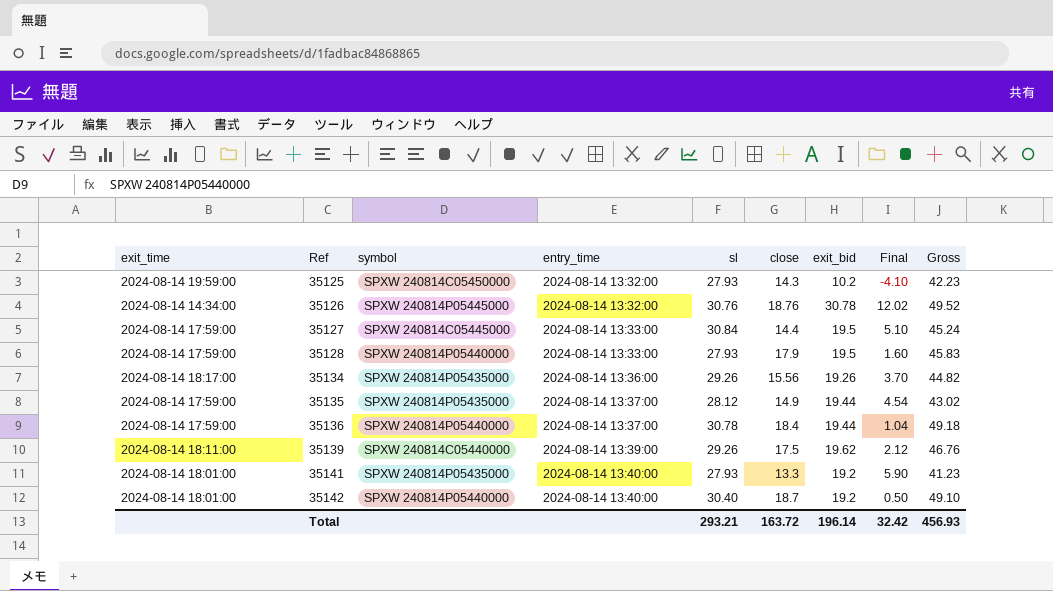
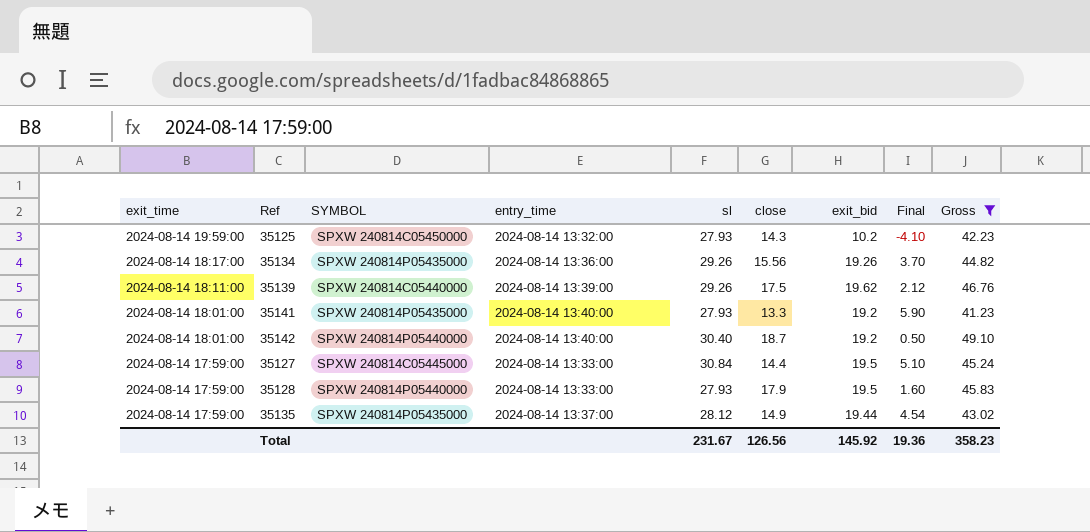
filter: none -> Gross <= 49.10
row order: Ref ascending -> exit_time descending
column name: symbol -> SYMBOL
Total | sl: 293.21 -> 231.67
Total | close: 163.72 -> 126.56
Total | exit_bid: 196.14 -> 145.92
Total | Final: 32.42 -> 19.36
Total | Gross: 456.93 -> 358.23

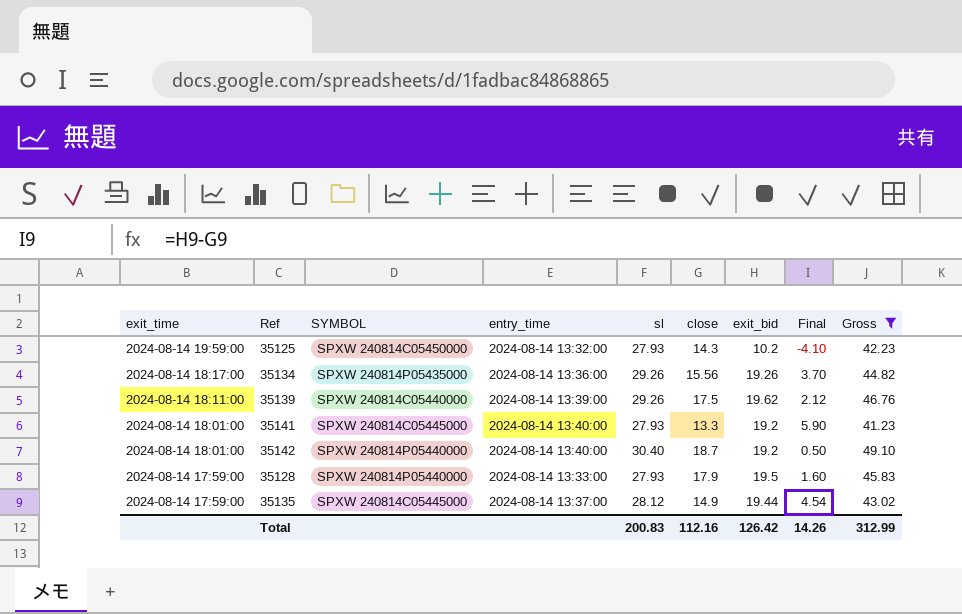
row 35127: 2024-08-14 17:59:00 | SPXW 240814C05445000 | 2024-08-14 13:33:00 | 30.84 | 14.4 | 19.5 | 5.10 | 45.24 -> none
35141 | SYMBOL: SPXW 240814P05435000 -> SPXW 240814C05445000
35135 | SYMBOL: SPXW 240814P05435000 -> SPXW 240814C05445000
Total | sl: 231.67 -> 200.83
Total | close: 126.56 -> 112.16
Total | exit_bid: 145.92 -> 126.42
Total | Final: 19.36 -> 14.26
Total | Gross: 358.23 -> 312.99

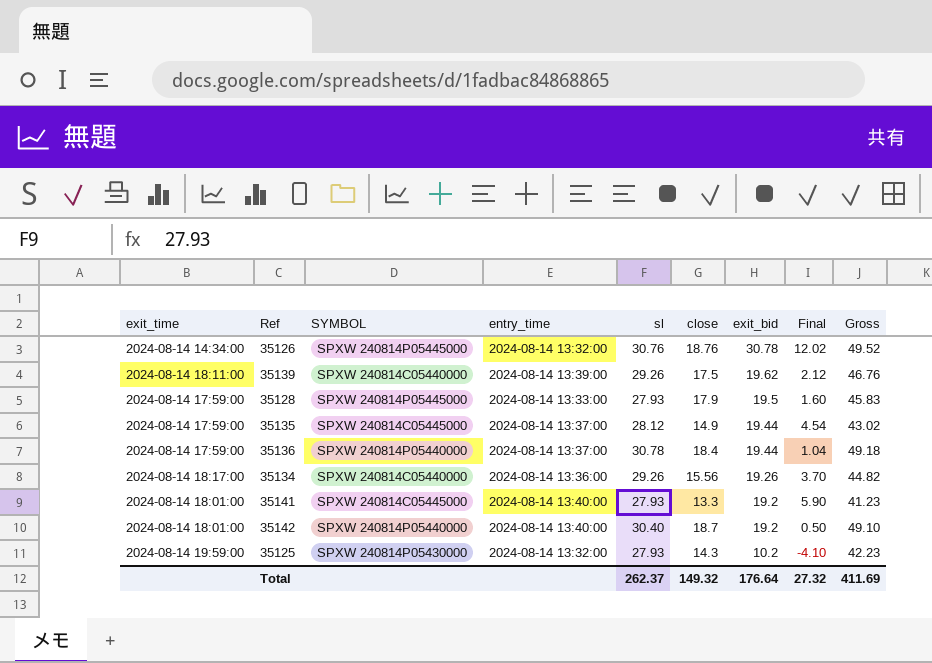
filter: Gross <= 49.10 -> none
row order: exit_time descending -> exit_bid descending
35128 | SYMBOL: SPXW 240814P05440000 -> SPXW 240814P05445000
35134 | SYMBOL: SPXW 240814P05435000 -> SPXW 240814C05440000
35125 | SYMBOL: SPXW 240814C05450000 -> SPXW 240814P05430000
Total | sl: 200.83 -> 262.37
Total | close: 112.16 -> 149.32
Total | exit_bid: 126.42 -> 176.64
Total | Final: 14.26 -> 27.32
Total | Gross: 312.99 -> 411.69

